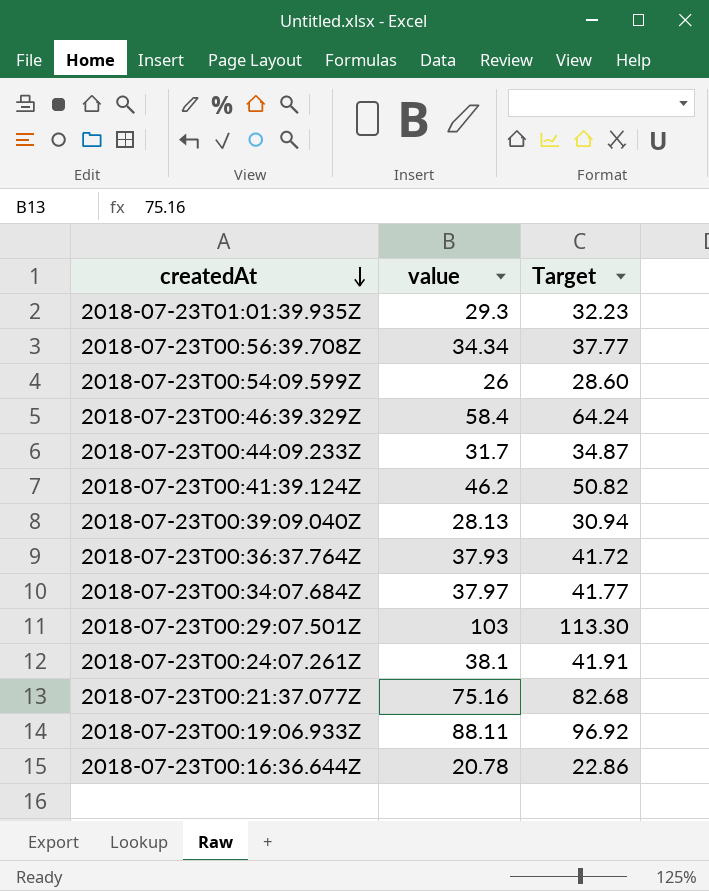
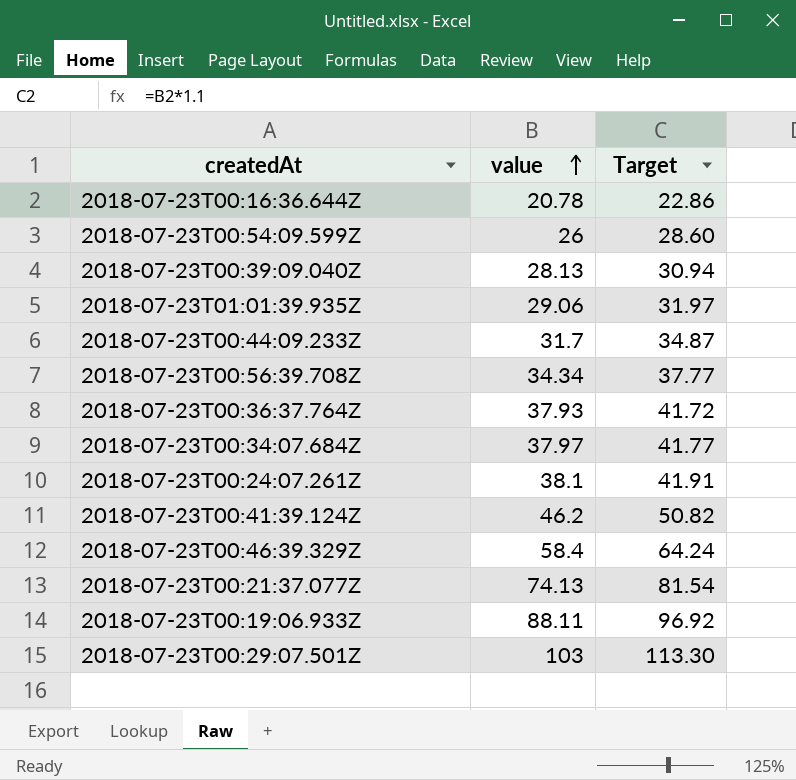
row order: createdAt descending -> value ascending
2018-07-23T01:01:39.935Z | value: 29.3 -> 29.06
2018-07-23T01:01:39.935Z | Target: 32.23 -> 31.97
2018-07-23T00:21:37.077Z | value: 75.16 -> 74.13
2018-07-23T00:21:37.077Z | Target: 82.68 -> 81.54

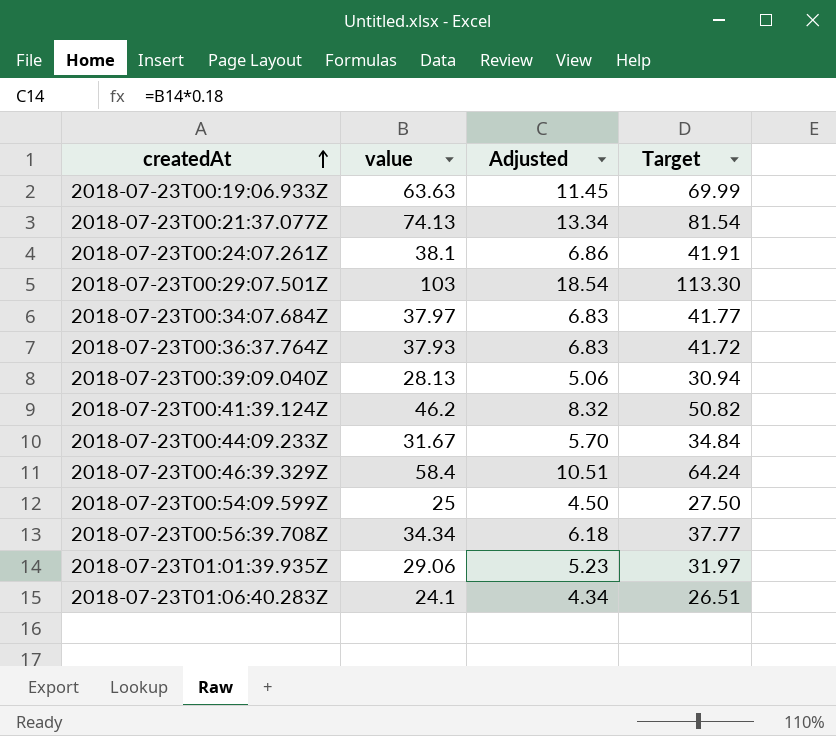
row order: value ascending -> createdAt ascending
column Adjusted | formula: none -> [value] * 0.18
row 2018-07-23T00:16:36.644Z: 20.78 | 22.86 -> none
2018-07-23T00:19:06.933Z | value: 88.11 -> 63.63
2018-07-23T00:19:06.933Z | Target: 96.92 -> 69.99
2018-07-23T00:44:09.233Z | value: 31.7 -> 31.67
2018-07-23T00:44:09.233Z | Target: 34.87 -> 34.84
2018-07-23T00:54:09.599Z | value: 26 -> 25
2018-07-23T00:54:09.599Z | Target: 28.60 -> 27.50
row 2018-07-23T01:06:40.283Z: none -> 24.1 | 4.34 | 26.51

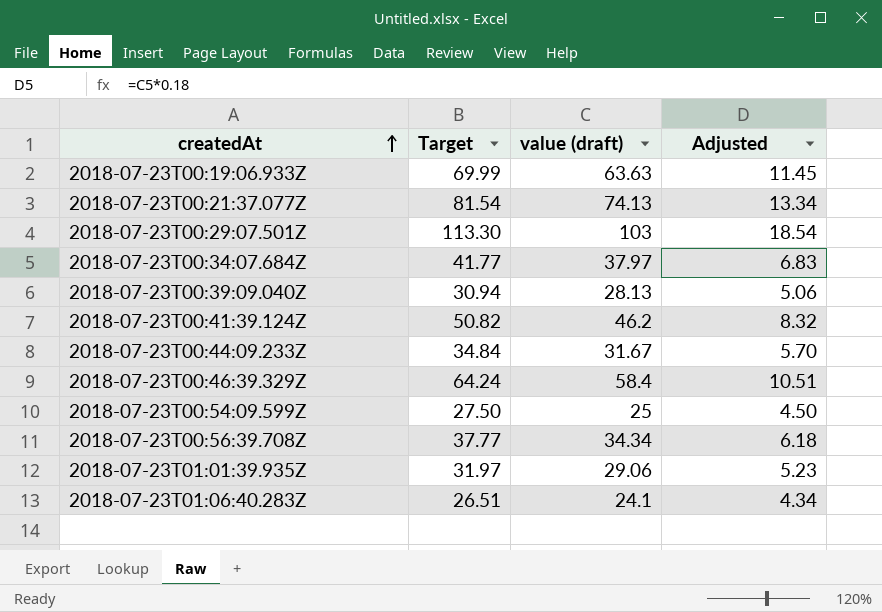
column Target | position: 4 -> 2
column name: value -> value (draft)
row 2018-07-23T00:24:07.261Z: 38.1 | 6.86 | 41.91 -> none
row 2018-07-23T00:36:37.764Z: 37.93 | 6.83 | 41.72 -> none

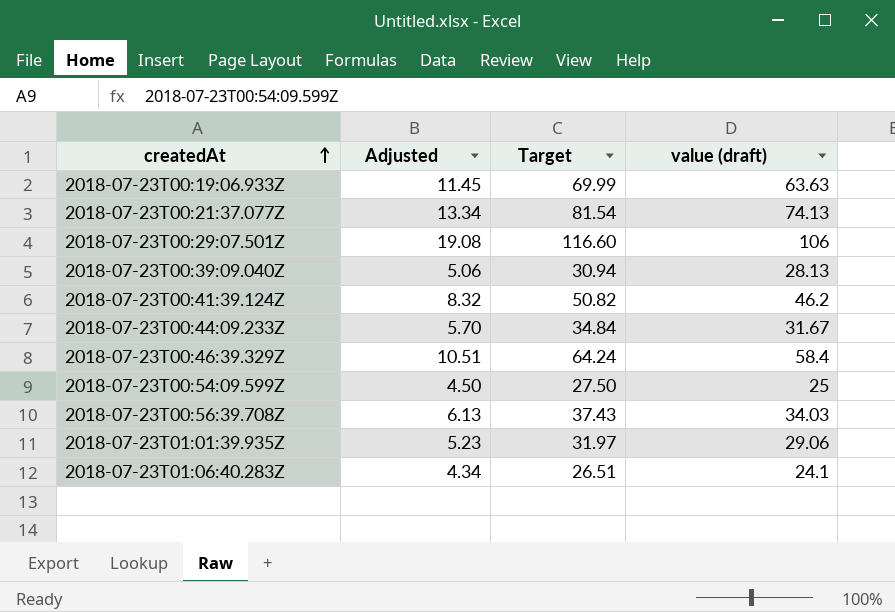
column Adjusted | position: 4 -> 2
row 2018-07-23T00:34:07.684Z: 41.77 | 37.97 | 6.83 -> none
2018-07-23T00:29:07.501Z | Adjusted: 18.54 -> 19.08
2018-07-23T00:29:07.501Z | Target: 113.30 -> 116.60
2018-07-23T00:29:07.501Z | value (draft): 103 -> 106
2018-07-23T00:56:39.708Z | Adjusted: 6.18 -> 6.13
2018-07-23T00:56:39.708Z | Target: 37.77 -> 37.43
2018-07-23T00:56:39.708Z | value (draft): 34.34 -> 34.03

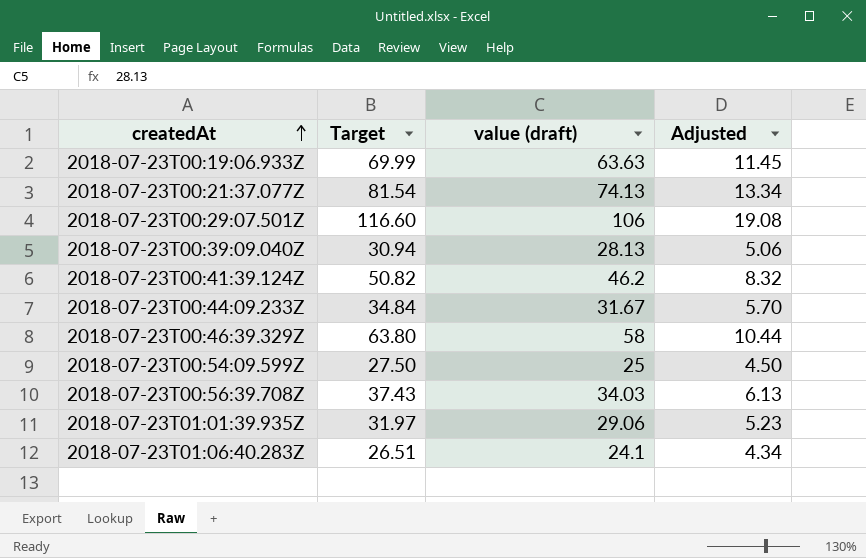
column Adjusted | position: 2 -> 4
2018-07-23T00:46:39.329Z | Target: 64.24 -> 63.80
2018-07-23T00:46:39.329Z | value (draft): 58.4 -> 58
2018-07-23T00:46:39.329Z | Adjusted: 10.51 -> 10.44

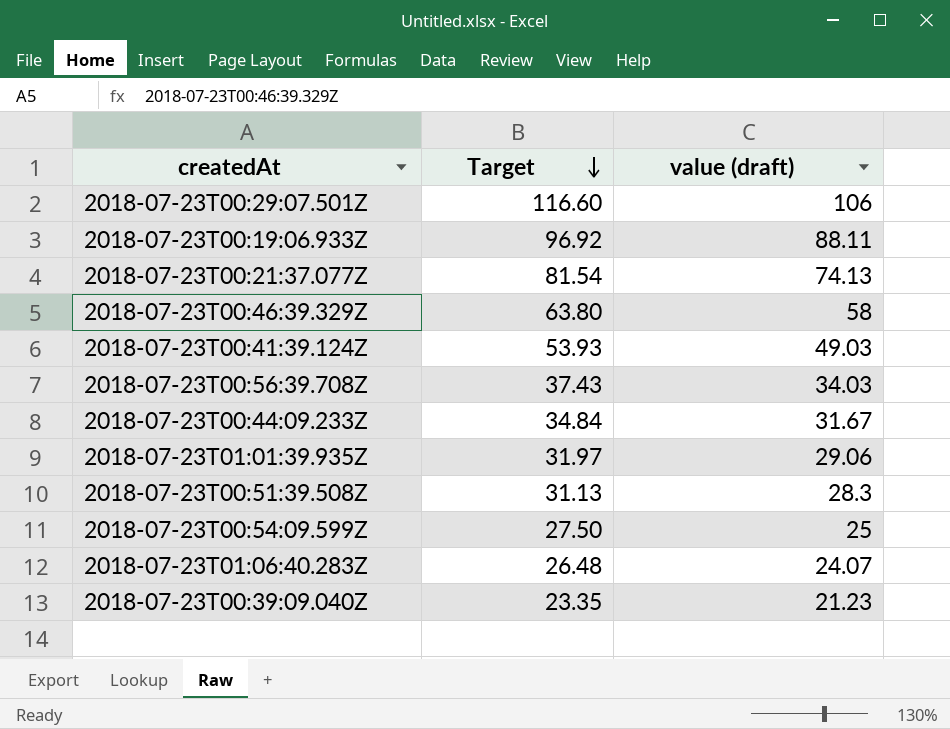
row order: createdAt ascending -> Target descending
column Adjusted | formula: [value (draft)] * 0.18 -> none
2018-07-23T00:19:06.933Z | Target: 69.99 -> 96.92
2018-07-23T00:19:06.933Z | value (draft): 63.63 -> 88.11
2018-07-23T00:41:39.124Z | Target: 50.82 -> 53.93
2018-07-23T00:41:39.124Z | value (draft): 46.2 -> 49.03
row 2018-07-23T00:51:39.508Z: none -> 31.13 | 28.3
2018-07-23T01:06:40.283Z | Target: 26.51 -> 26.48
2018-07-23T01:06:40.283Z | value (draft): 24.1 -> 24.07
2018-07-23T00:39:09.040Z | Target: 30.94 -> 23.35
2018-07-23T00:39:09.040Z | value (draft): 28.13 -> 21.23

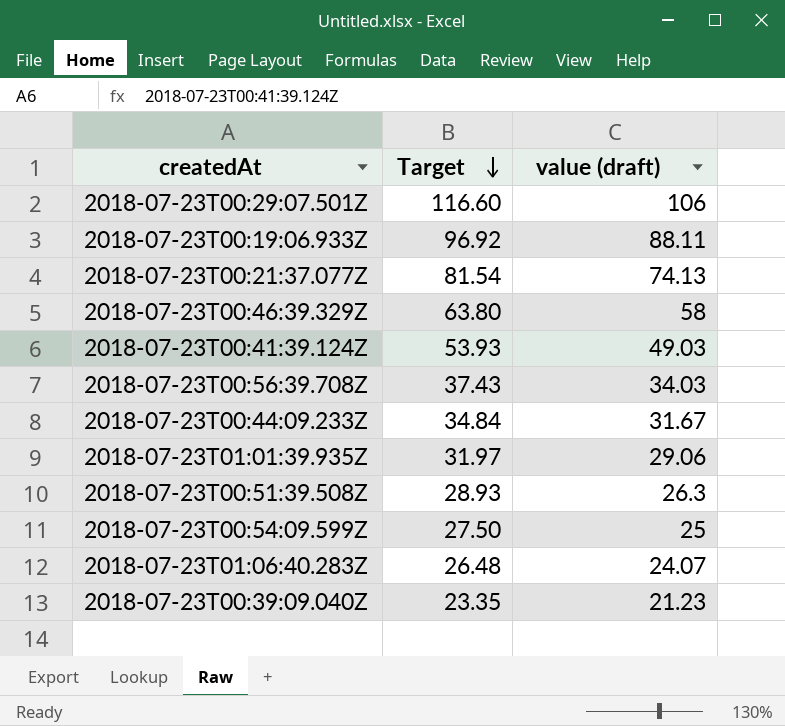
2018-07-23T00:51:39.508Z | Target: 31.13 -> 28.93
2018-07-23T00:51:39.508Z | value (draft): 28.3 -> 26.3

